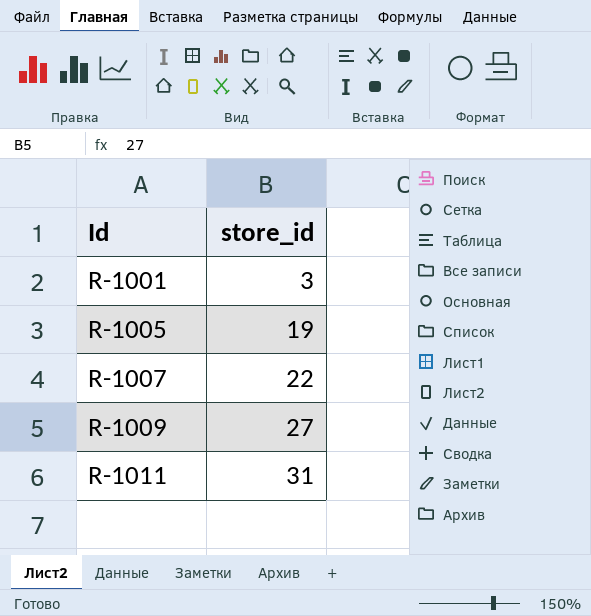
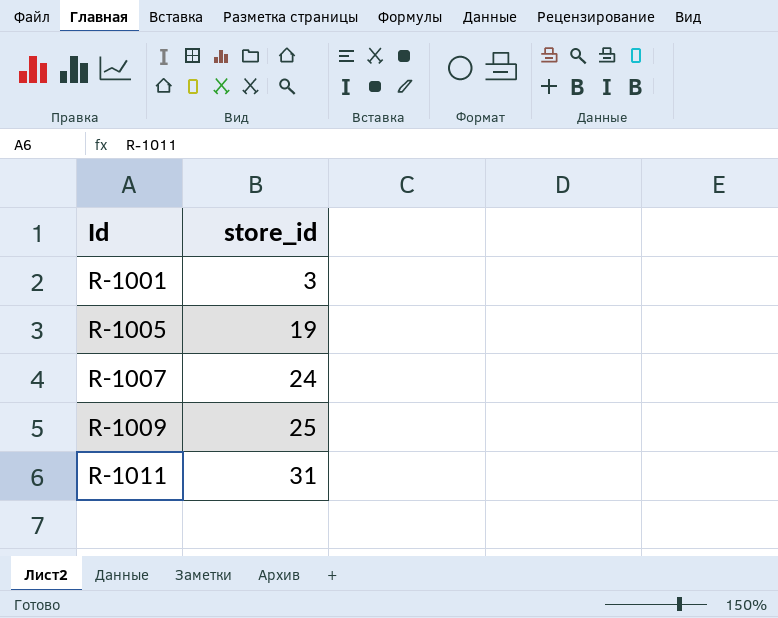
R-1007 | store_id: 22 -> 24
R-1009 | store_id: 27 -> 25

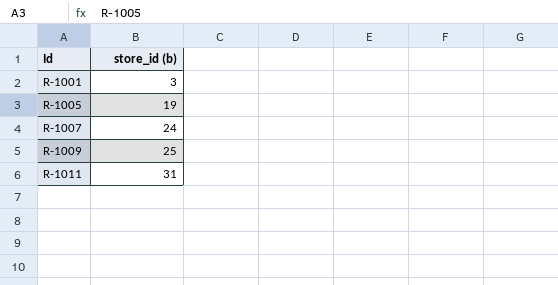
column name: store_id -> store_id (b)

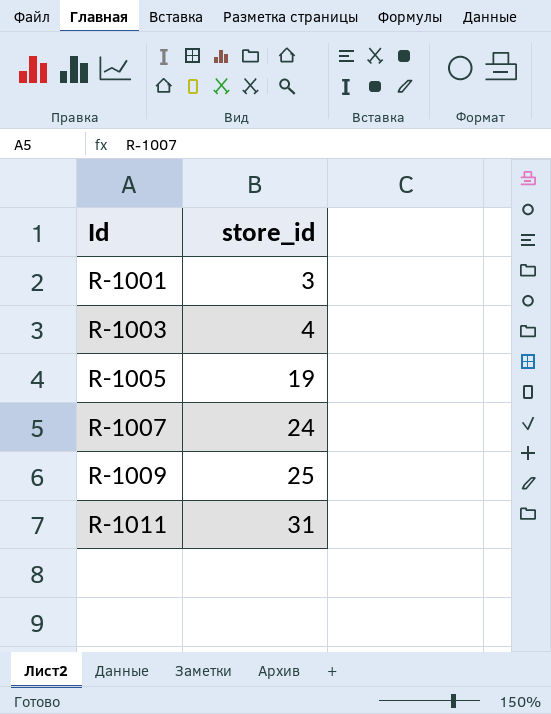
column name: store_id (b) -> store_id
row R-1003: none -> 4

